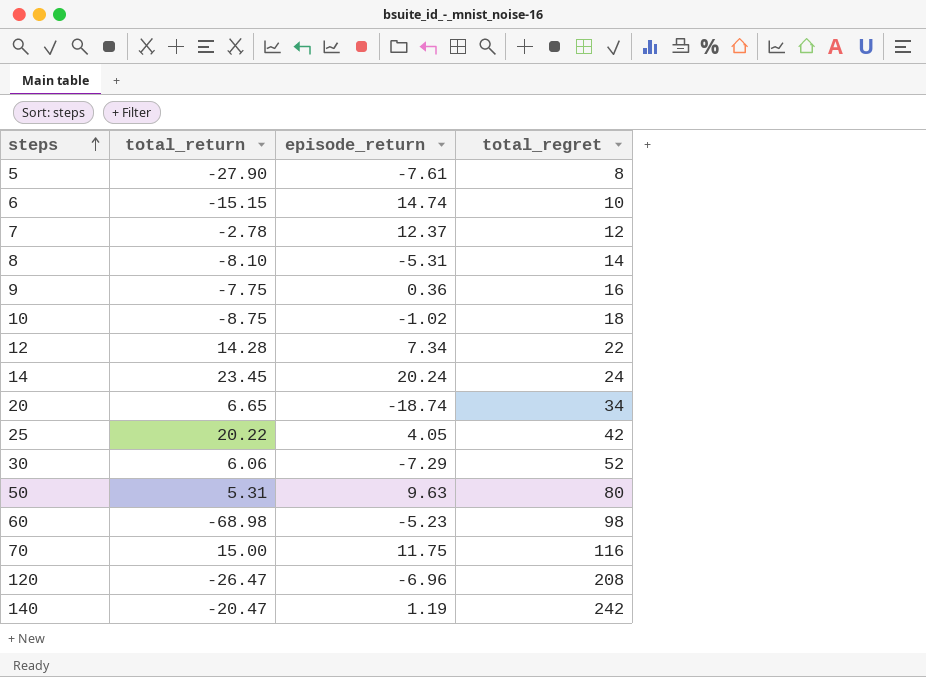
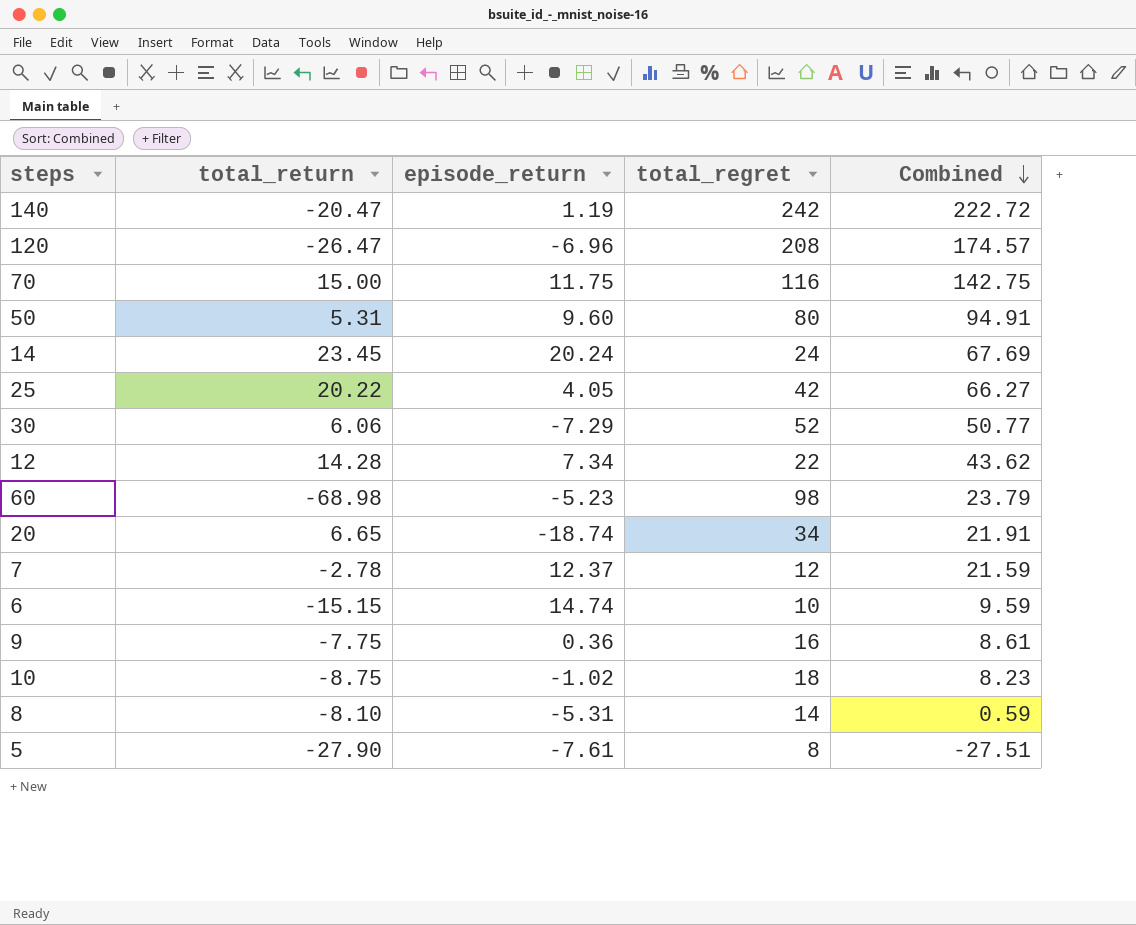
row order: steps ascending -> Combined descending
column Combined | formula: none -> [total_return] + [episode_return] + [total_regret]
50 | episode_return: 9.63 -> 9.60

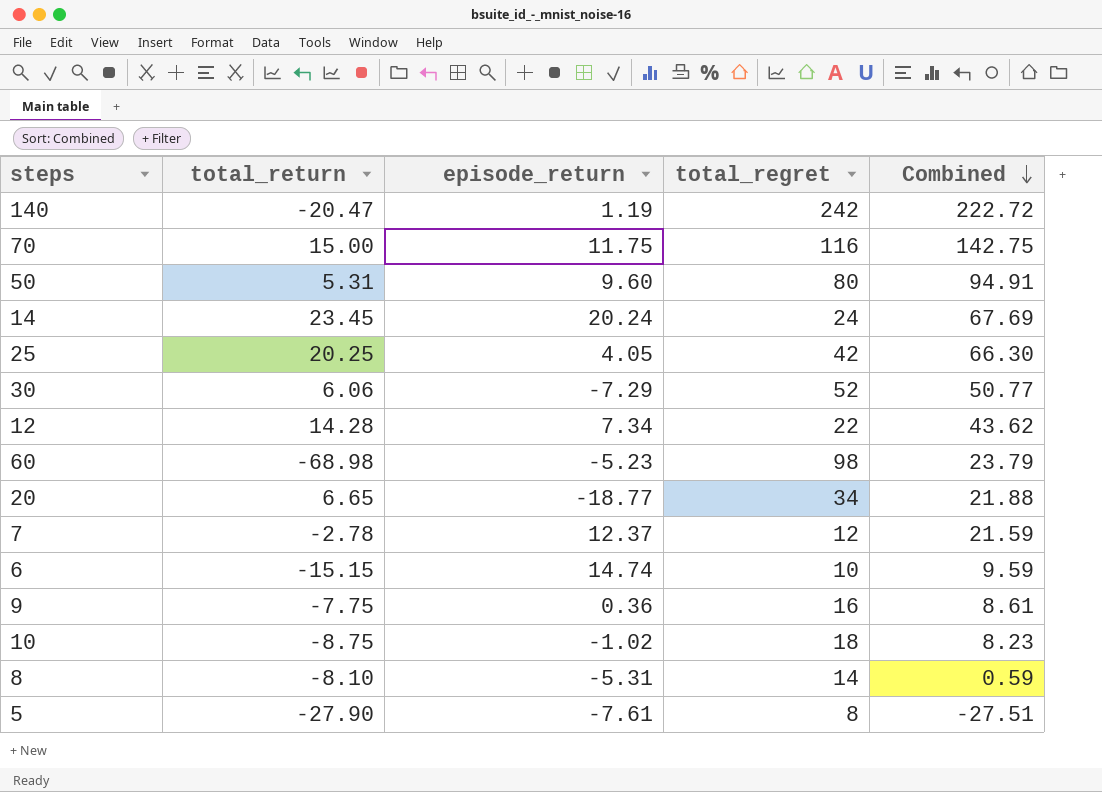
row 120: -26.47 | -6.96 | 208 | 174.57 -> none
25 | total_return: 20.22 -> 20.25
25 | Combined: 66.27 -> 66.30
20 | episode_return: -18.74 -> -18.77
20 | Combined: 21.91 -> 21.88

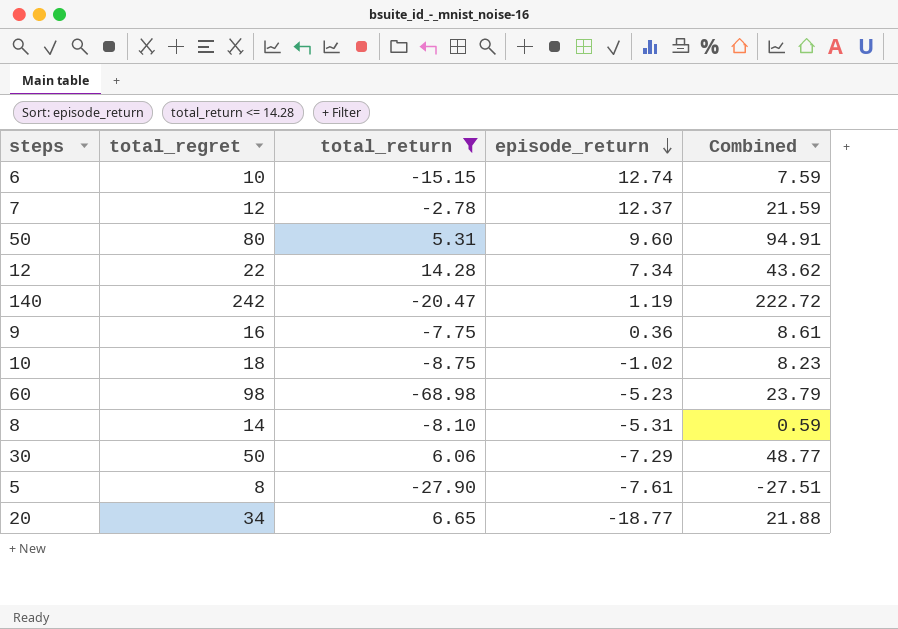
filter: none -> total_return <= 14.28
row order: Combined descending -> episode_return descending
column total_regret | position: 4 -> 2
6 | episode_return: 14.74 -> 12.74
6 | Combined: 9.59 -> 7.59
30 | total_regret: 52 -> 50
30 | Combined: 50.77 -> 48.77

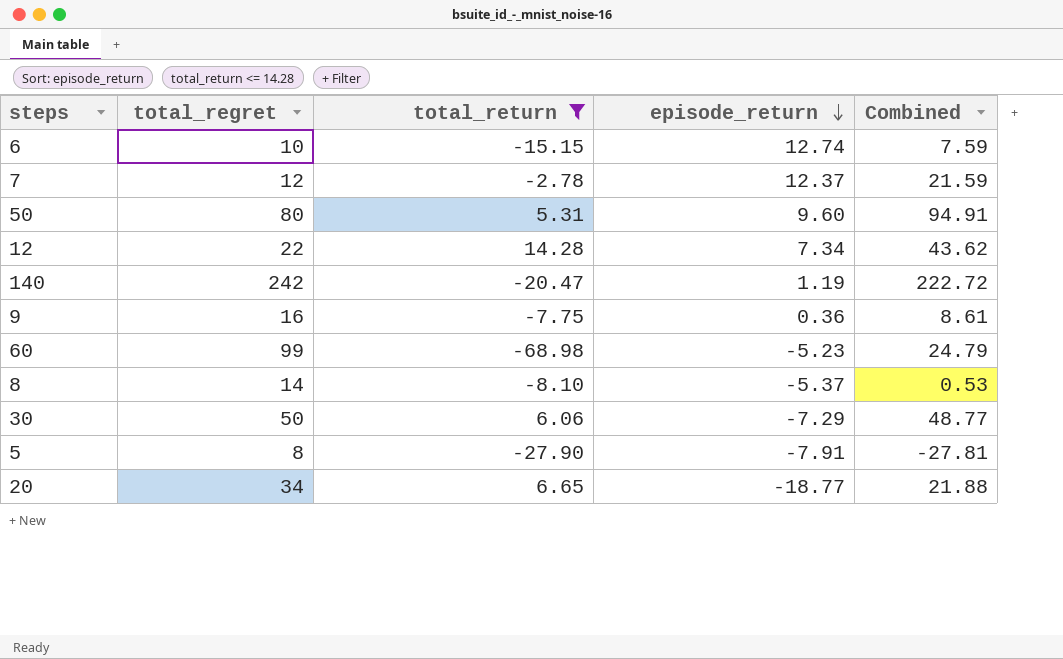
row 10: 18 | -8.75 | -1.02 | 8.23 -> none
60 | total_regret: 98 -> 99
60 | Combined: 23.79 -> 24.79
8 | episode_return: -5.31 -> -5.37
8 | Combined: 0.59 -> 0.53
5 | episode_return: -7.61 -> -7.91
5 | Combined: -27.51 -> -27.81

